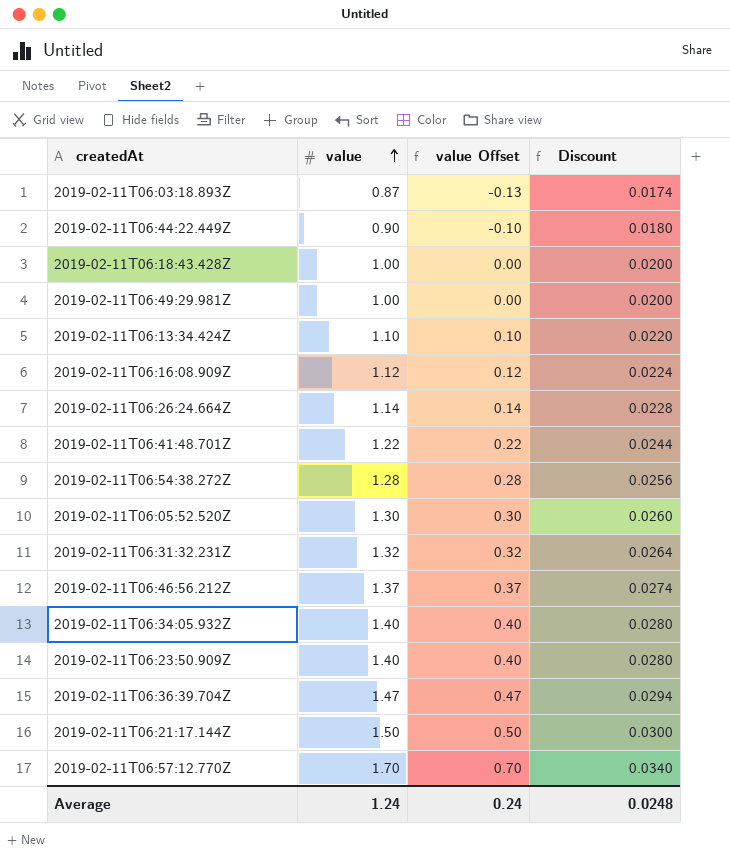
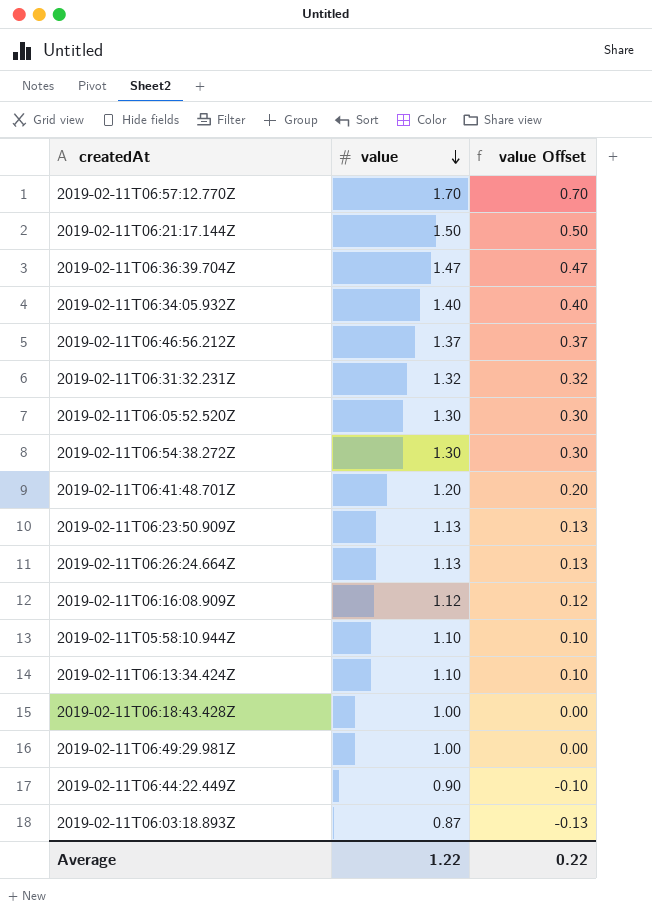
row order: value ascending -> value descending
column Discount | formula: [value] * 0.02 -> none
2019-02-11T06:54:38.272Z | value: 1.28 -> 1.30
2019-02-11T06:54:38.272Z | value Offset: 0.28 -> 0.30
2019-02-11T06:41:48.701Z | value: 1.22 -> 1.20
2019-02-11T06:41:48.701Z | value Offset: 0.22 -> 0.20
2019-02-11T06:23:50.909Z | value: 1.40 -> 1.13
2019-02-11T06:23:50.909Z | value Offset: 0.40 -> 0.13
2019-02-11T06:26:24.664Z | value: 1.14 -> 1.13
2019-02-11T06:26:24.664Z | value Offset: 0.14 -> 0.13
row 2019-02-11T05:58:10.944Z: none -> 1.10 | 0.10
Average | value: 1.24 -> 1.22
Average | value Offset: 0.24 -> 0.22

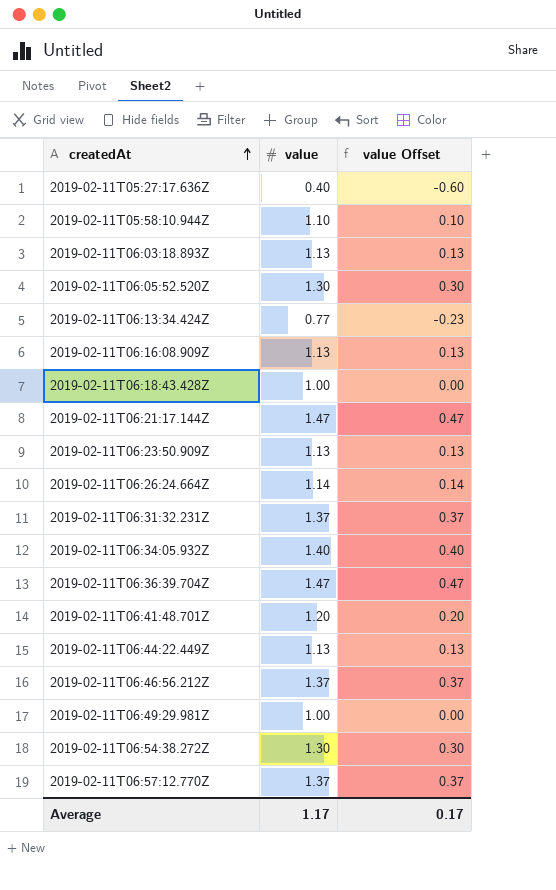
row order: value descending -> createdAt ascending
row 2019-02-11T05:27:17.636Z: none -> 0.40 | -0.60
2019-02-11T06:03:18.893Z | value: 0.87 -> 1.13
2019-02-11T06:03:18.893Z | value Offset: -0.13 -> 0.13
2019-02-11T06:13:34.424Z | value: 1.10 -> 0.77
2019-02-11T06:13:34.424Z | value Offset: 0.10 -> -0.23
2019-02-11T06:16:08.909Z | value: 1.12 -> 1.13
2019-02-11T06:16:08.909Z | value Offset: 0.12 -> 0.13
2019-02-11T06:21:17.144Z | value: 1.50 -> 1.47
2019-02-11T06:21:17.144Z | value Offset: 0.50 -> 0.47
2019-02-11T06:26:24.664Z | value: 1.13 -> 1.14
2019-02-11T06:26:24.664Z | value Offset: 0.13 -> 0.14
2019-02-11T06:31:32.231Z | value: 1.32 -> 1.37
2019-02-11T06:31:32.231Z | value Offset: 0.32 -> 0.37
2019-02-11T06:44:22.449Z | value: 0.90 -> 1.13
2019-02-11T06:44:22.449Z | value Offset: -0.10 -> 0.13
2019-02-11T06:57:12.770Z | value: 1.70 -> 1.37
2019-02-11T06:57:12.770Z | value Offset: 0.70 -> 0.37
Average | value: 1.22 -> 1.17
Average | value Offset: 0.22 -> 0.17

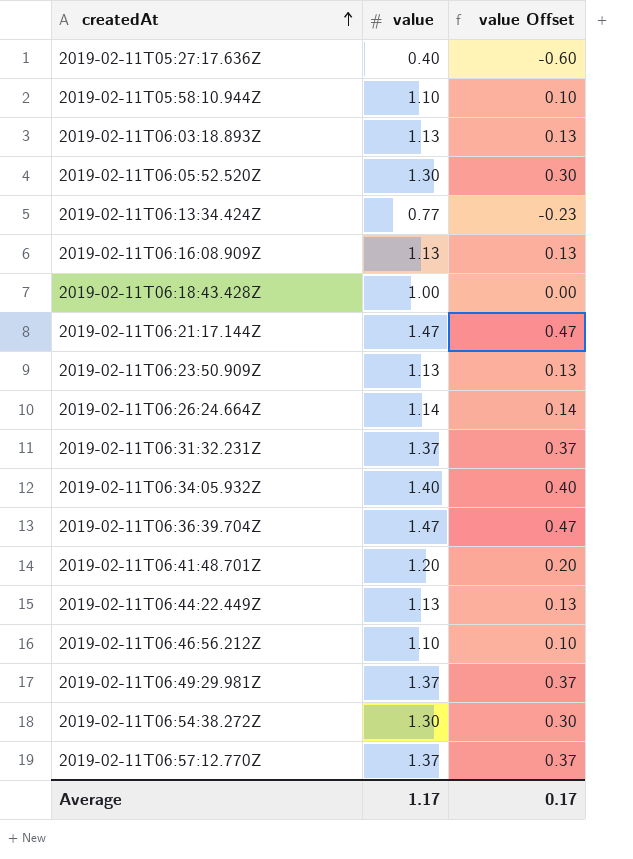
2019-02-11T06:46:56.212Z | value: 1.37 -> 1.10
2019-02-11T06:46:56.212Z | value Offset: 0.37 -> 0.10
2019-02-11T06:49:29.981Z | value: 1.00 -> 1.37
2019-02-11T06:49:29.981Z | value Offset: 0.00 -> 0.37

